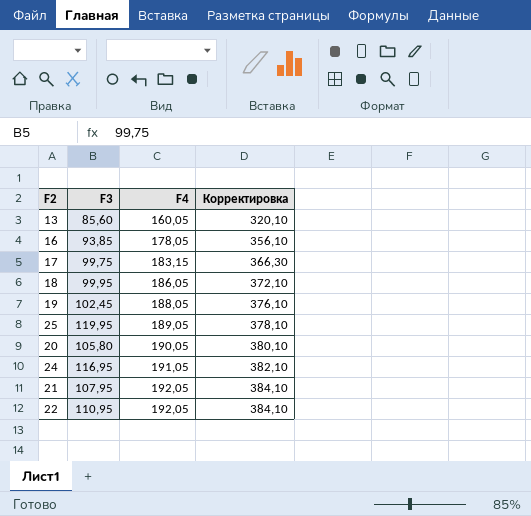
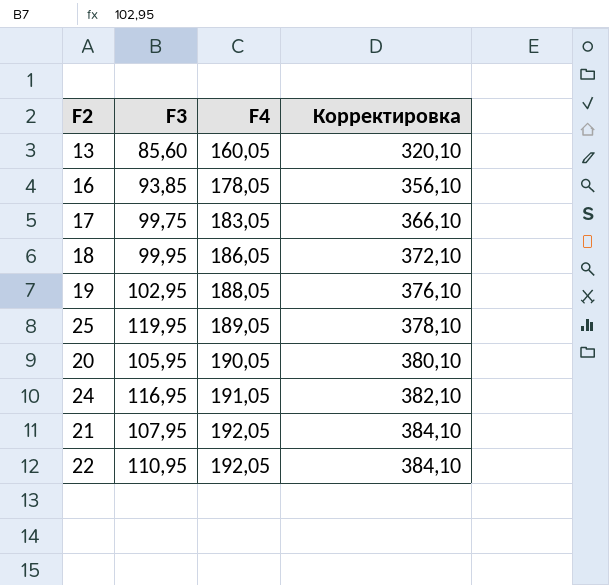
17 | F4: 183,15 -> 183,05
17 | Корректировка: 366,30 -> 366,10
19 | F3: 102,45 -> 102,95
20 | F3: 105,80 -> 105,95

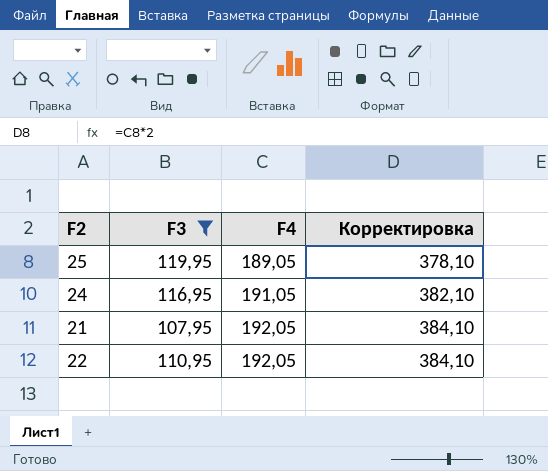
filter: none -> F3 >= 107,95

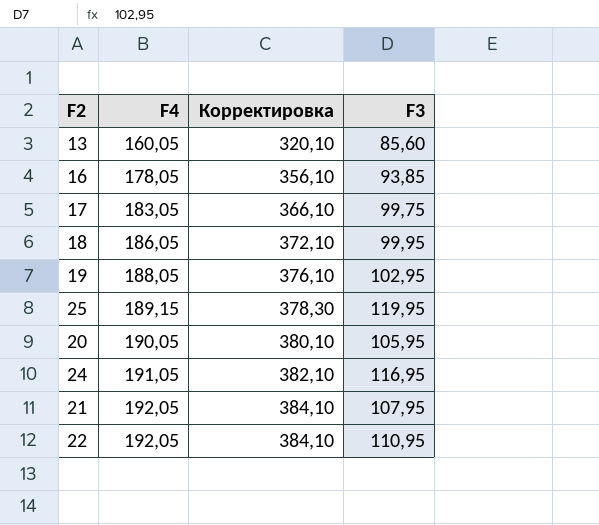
filter: F3 >= 107,95 -> none
column F3 | position: 2 -> 4
25 | F4: 189,05 -> 189,15
25 | Корректировка: 378,10 -> 378,30

